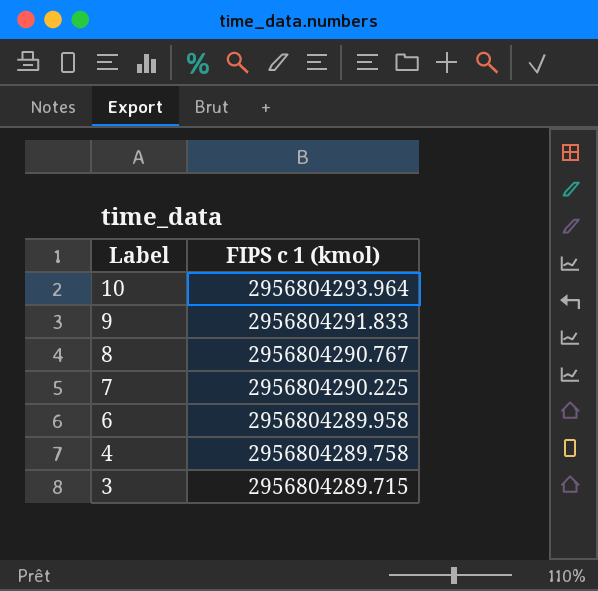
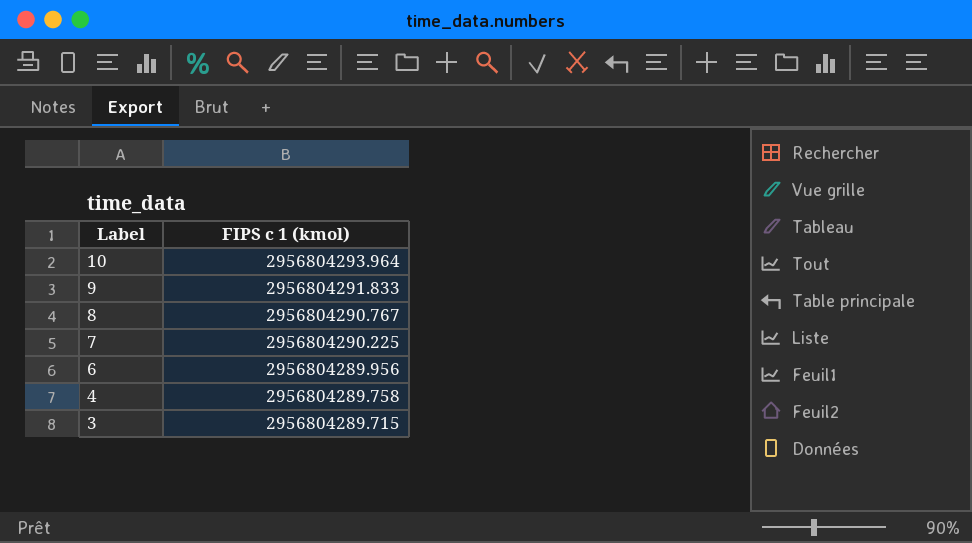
6 | FIPS c 1 (kmol): 2956804289.958 -> 2956804289.956

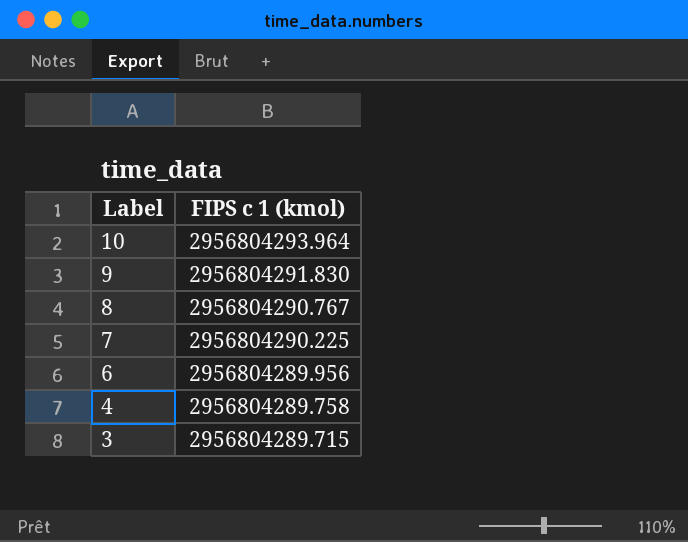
9 | FIPS c 1 (kmol): 2956804291.833 -> 2956804291.830

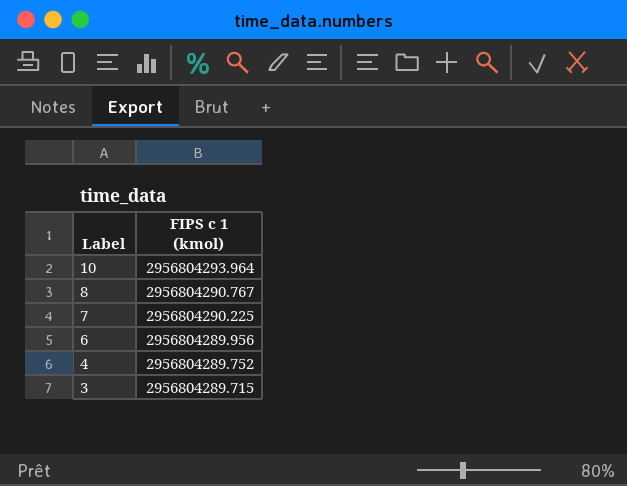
row 9: 2956804291.830 -> none
4 | FIPS c 1 (kmol): 2956804289.758 -> 2956804289.752

